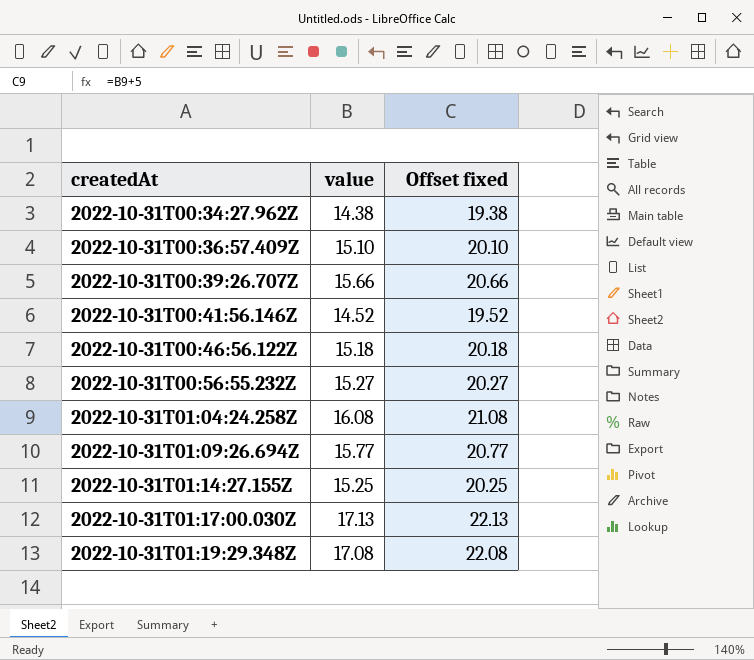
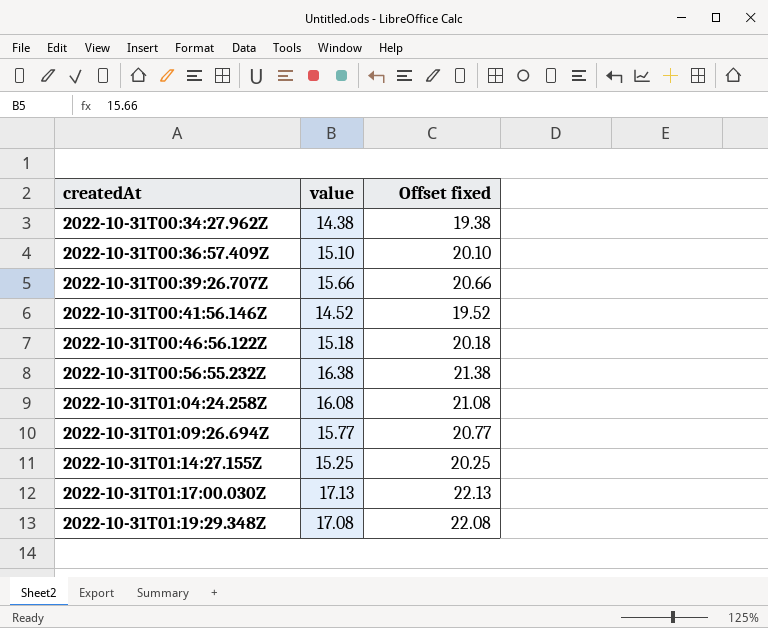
2022-10-31T00:56:55.232Z | value: 15.27 -> 16.38
2022-10-31T00:56:55.232Z | Offset fixed: 20.27 -> 21.38

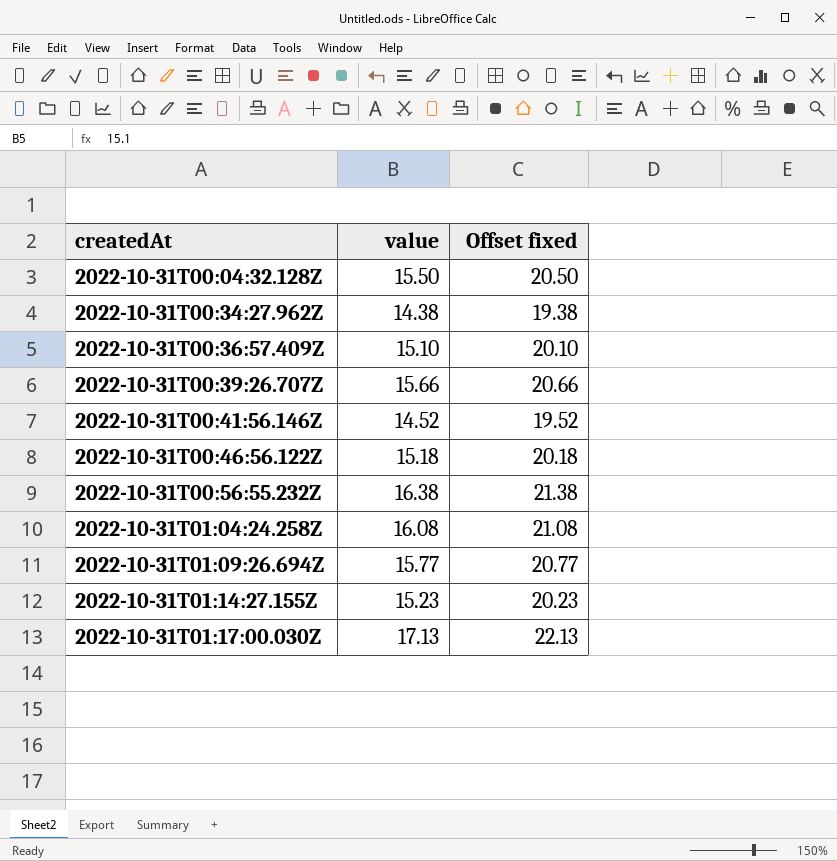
row 2022-10-31T01:19:29.348Z: 17.08 | 22.08 -> none
row 2022-10-31T00:04:32.128Z: none -> 15.50 | 20.50
2022-10-31T01:14:27.155Z | value: 15.25 -> 15.23
2022-10-31T01:14:27.155Z | Offset fixed: 20.25 -> 20.23

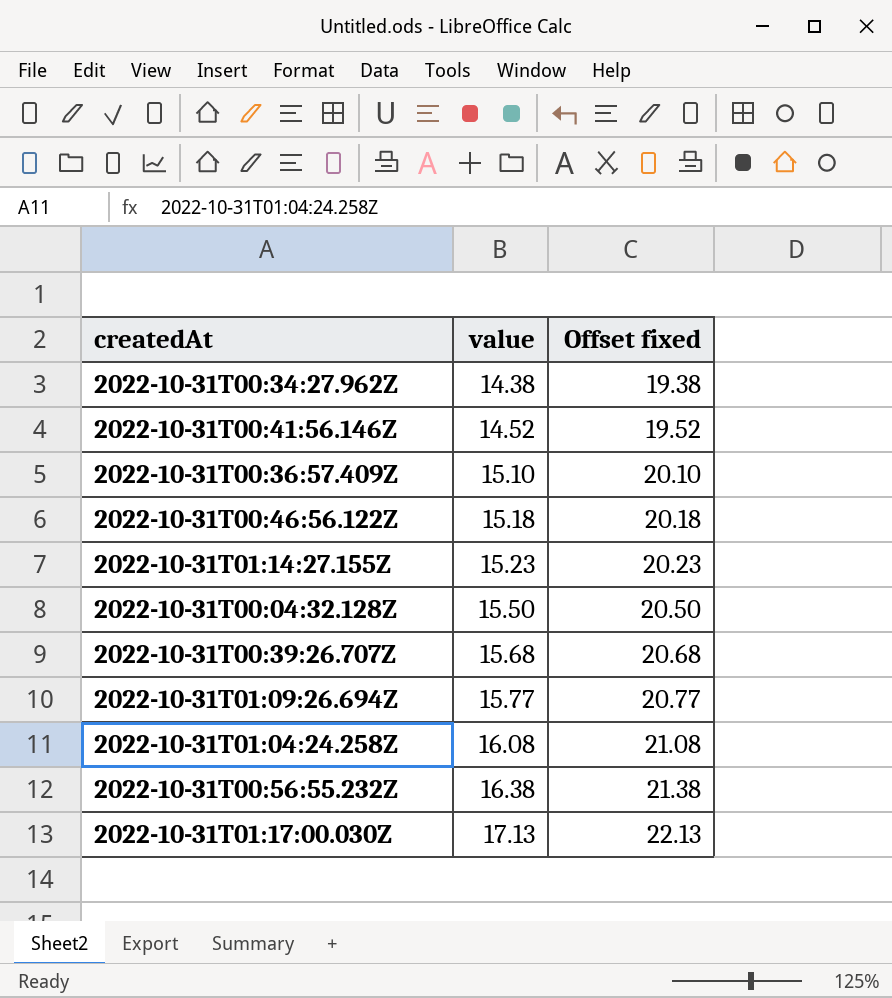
row order: createdAt ascending -> value ascending
2022-10-31T00:39:26.707Z | value: 15.66 -> 15.68
2022-10-31T00:39:26.707Z | Offset fixed: 20.66 -> 20.68

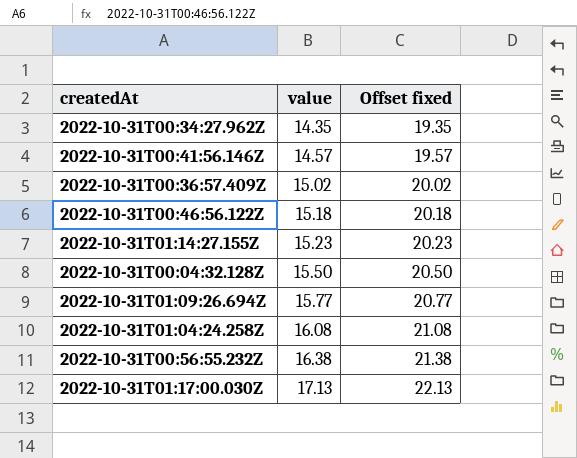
row 2022-10-31T00:39:26.707Z: 15.68 | 20.68 -> none
2022-10-31T00:34:27.962Z | value: 14.38 -> 14.35
2022-10-31T00:34:27.962Z | Offset fixed: 19.38 -> 19.35
2022-10-31T00:41:56.146Z | value: 14.52 -> 14.57
2022-10-31T00:41:56.146Z | Offset fixed: 19.52 -> 19.57
2022-10-31T00:36:57.409Z | value: 15.10 -> 15.02
2022-10-31T00:36:57.409Z | Offset fixed: 20.10 -> 20.02

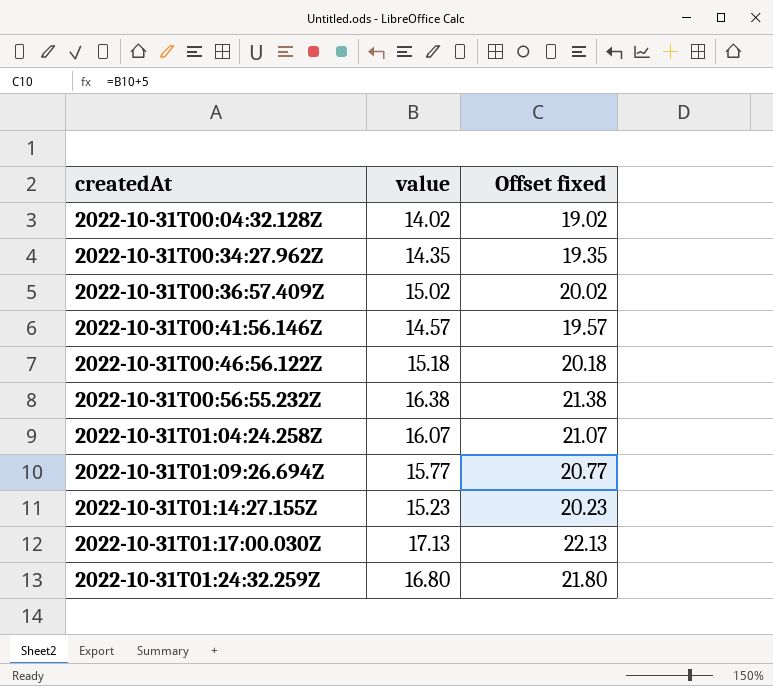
row order: value ascending -> createdAt ascending
2022-10-31T00:04:32.128Z | value: 15.50 -> 14.02
2022-10-31T00:04:32.128Z | Offset fixed: 20.50 -> 19.02
2022-10-31T01:04:24.258Z | value: 16.08 -> 16.07
2022-10-31T01:04:24.258Z | Offset fixed: 21.08 -> 21.07
row 2022-10-31T01:24:32.259Z: none -> 16.80 | 21.80

